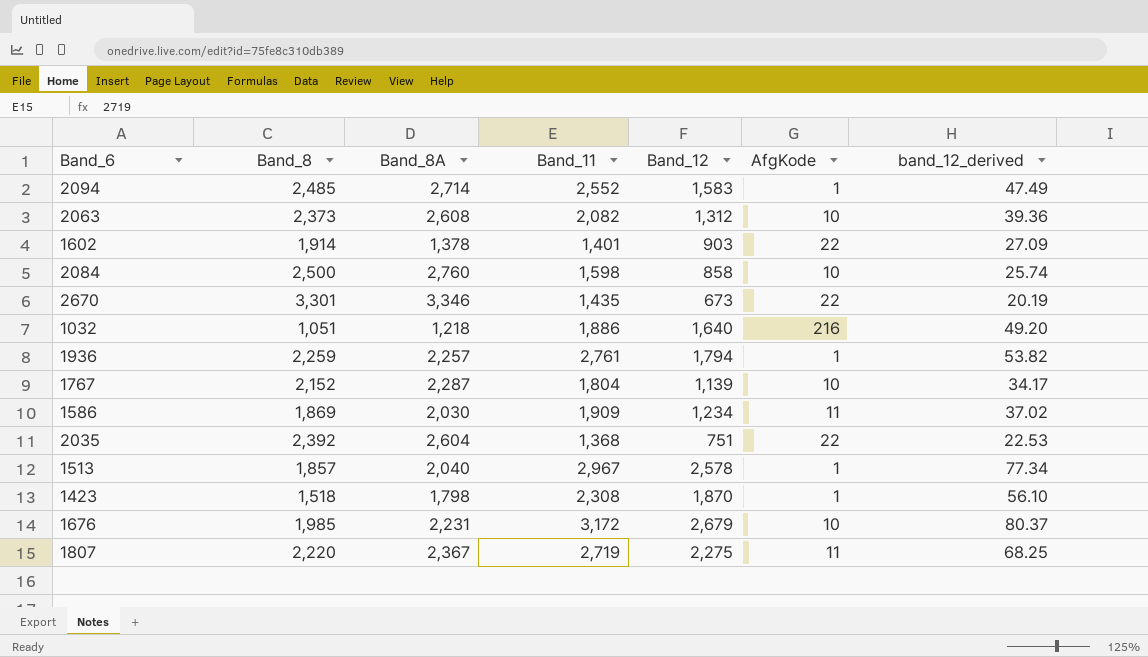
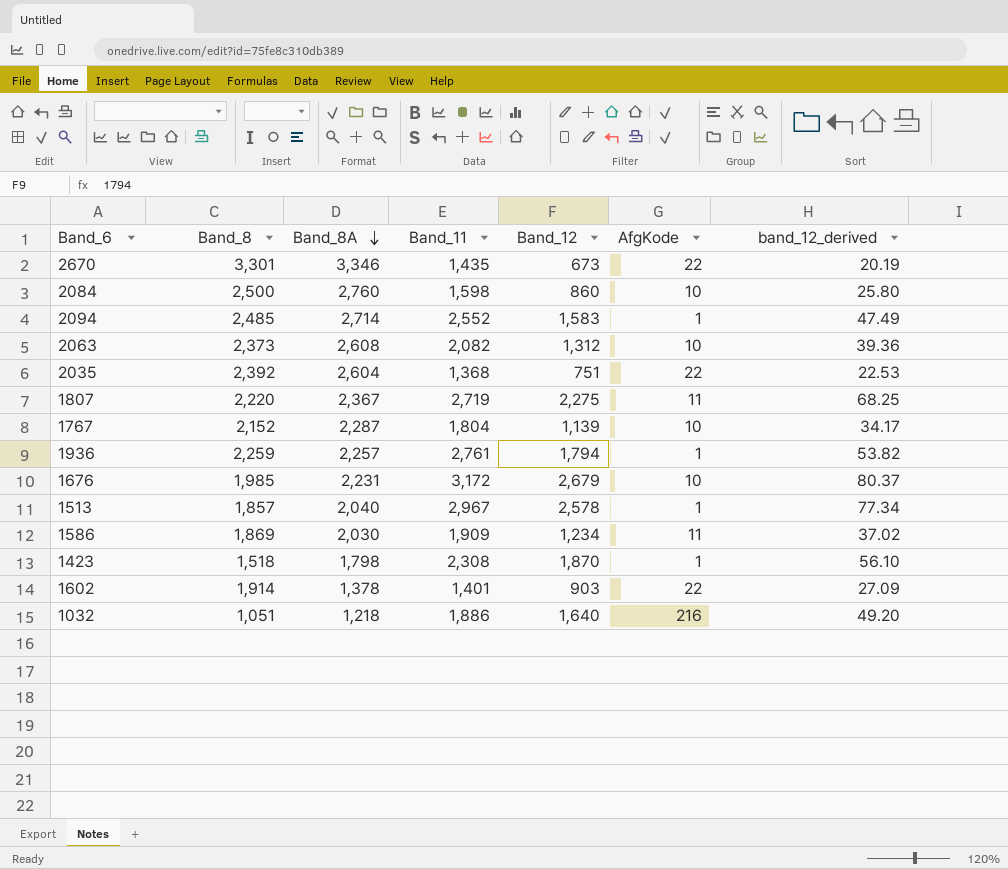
row order: none -> Band_8A descending
2084 | Band_12: 858 -> 860
2084 | band_12_derived: 25.74 -> 25.80

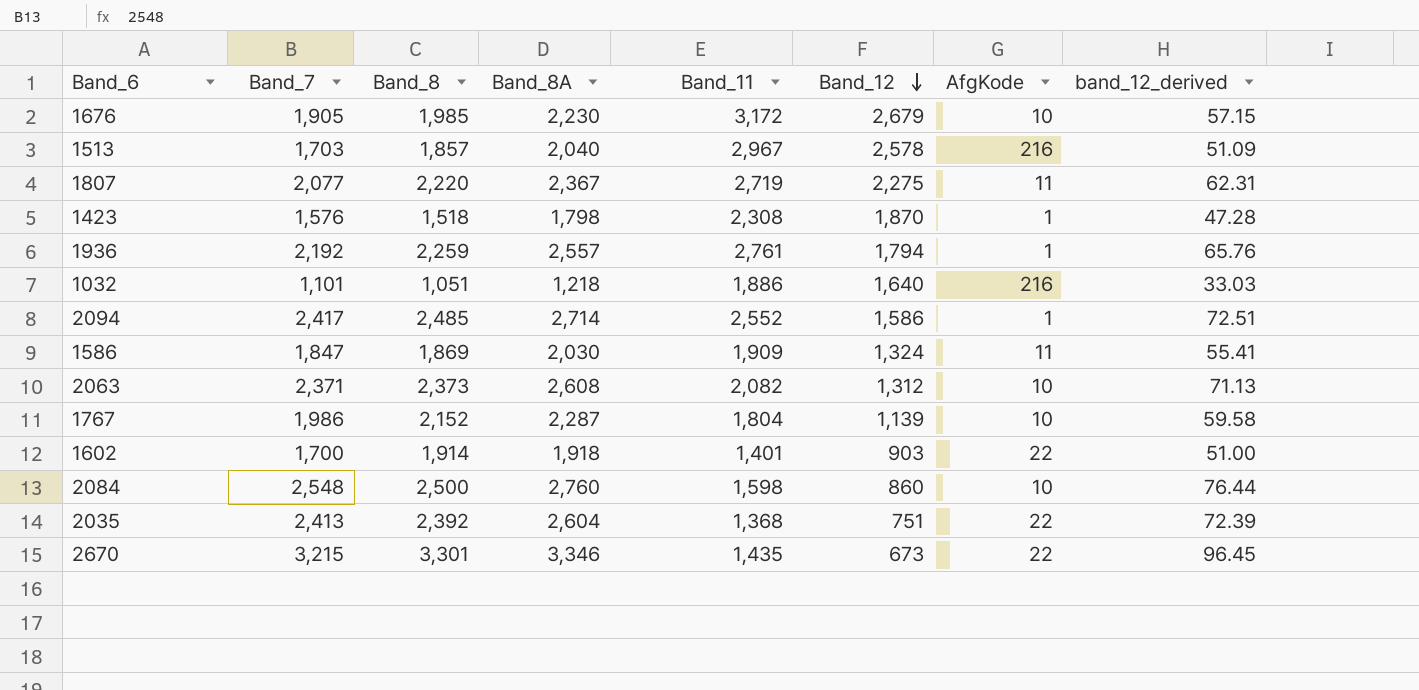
row order: Band_8A descending -> Band_12 descending
column Band_7 | position: none -> 2
column band_12_derived | formula: [Band_12] * 0.03 -> [Band_7] * 0.03
1676 | Band_8A: 2,231 -> 2,230
1513 | AfgKode: 1 -> 216
1936 | Band_8A: 2,257 -> 2,557
2094 | Band_12: 1,583 -> 1,586
1586 | Band_12: 1,234 -> 1,324
1602 | Band_8A: 1,378 -> 1,918

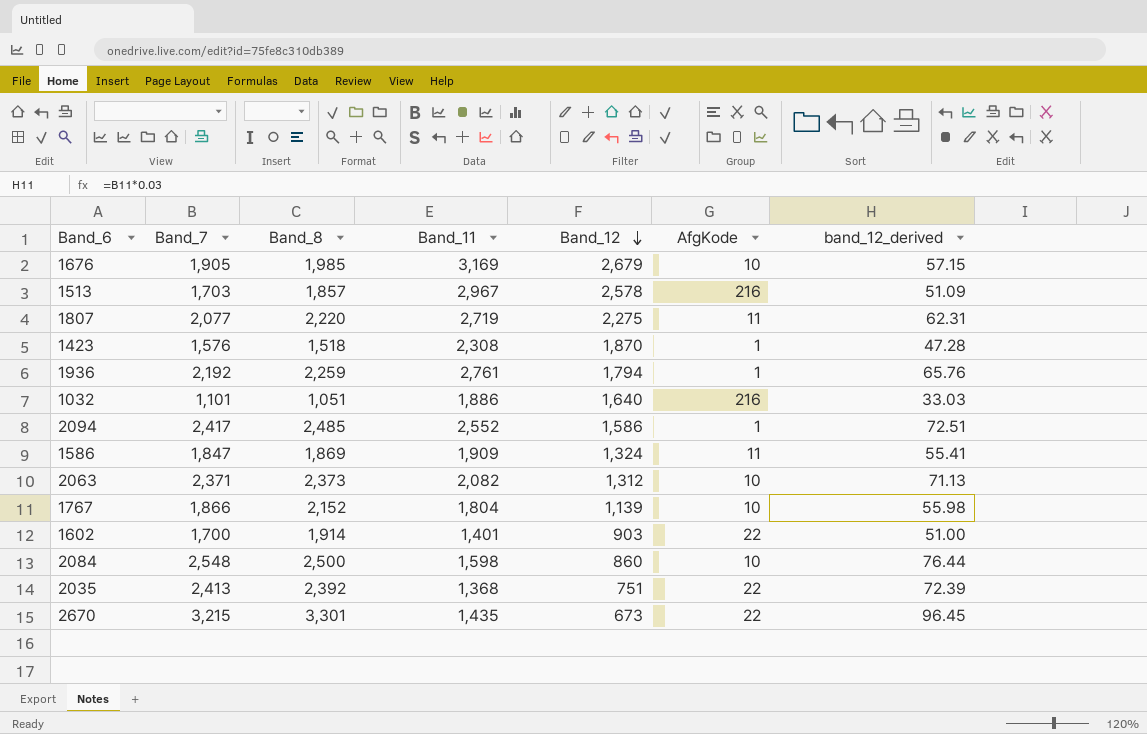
column Band_8A | position: 4 -> none
1676 | Band_11: 3,172 -> 3,169
1767 | Band_7: 1,986 -> 1,866
1767 | band_12_derived: 59.58 -> 55.98

